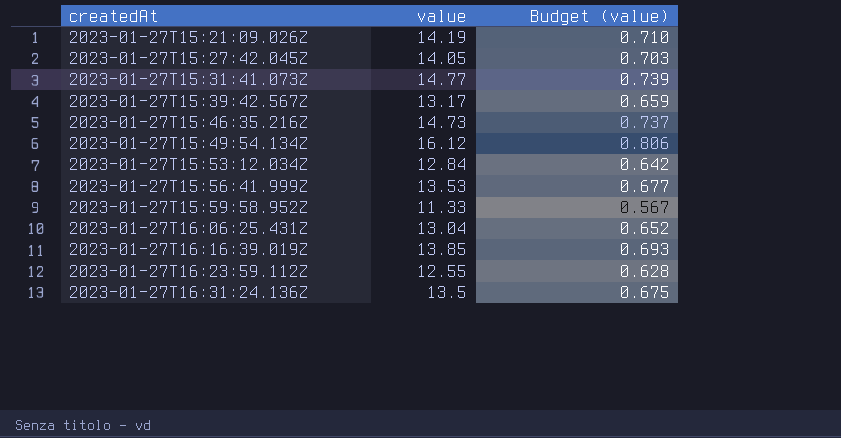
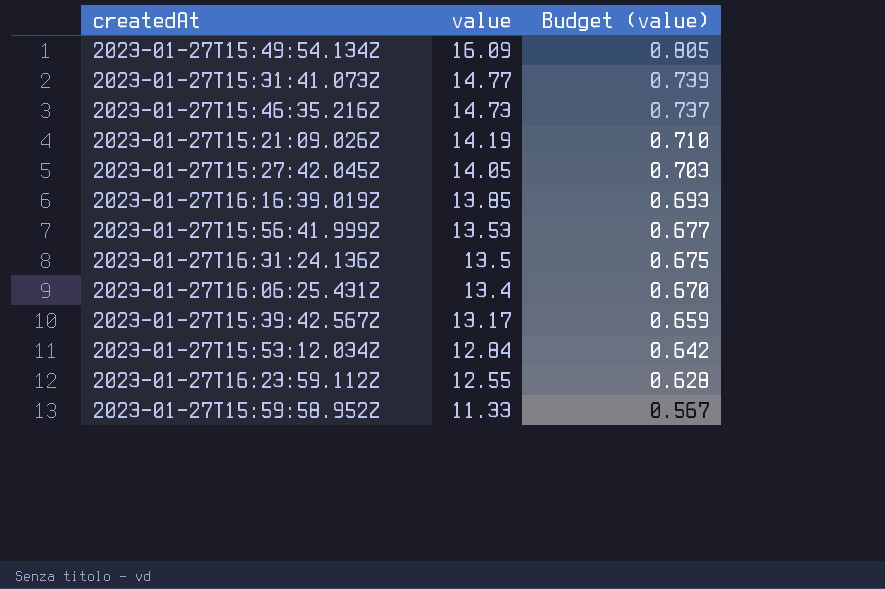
row order: createdAt ascending -> value descending
2023-01-27T15:49:54.134Z | value: 16.12 -> 16.09
2023-01-27T15:49:54.134Z | Budget (value): 0.806 -> 0.805
2023-01-27T16:06:25.431Z | value: 13.04 -> 13.4
2023-01-27T16:06:25.431Z | Budget (value): 0.652 -> 0.670

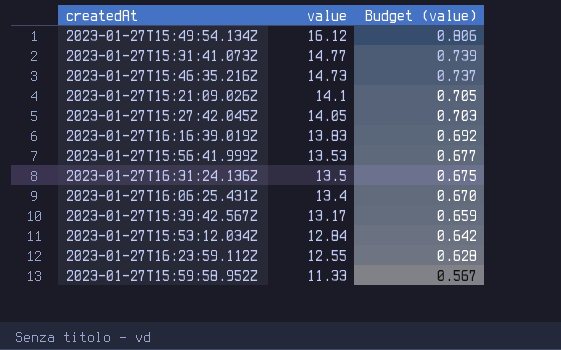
2023-01-27T15:49:54.134Z | value: 16.09 -> 16.12
2023-01-27T15:49:54.134Z | Budget (value): 0.805 -> 0.806
2023-01-27T15:21:09.026Z | value: 14.19 -> 14.1
2023-01-27T15:21:09.026Z | Budget (value): 0.710 -> 0.705
2023-01-27T16:16:39.019Z | value: 13.85 -> 13.83
2023-01-27T16:16:39.019Z | Budget (value): 0.693 -> 0.692

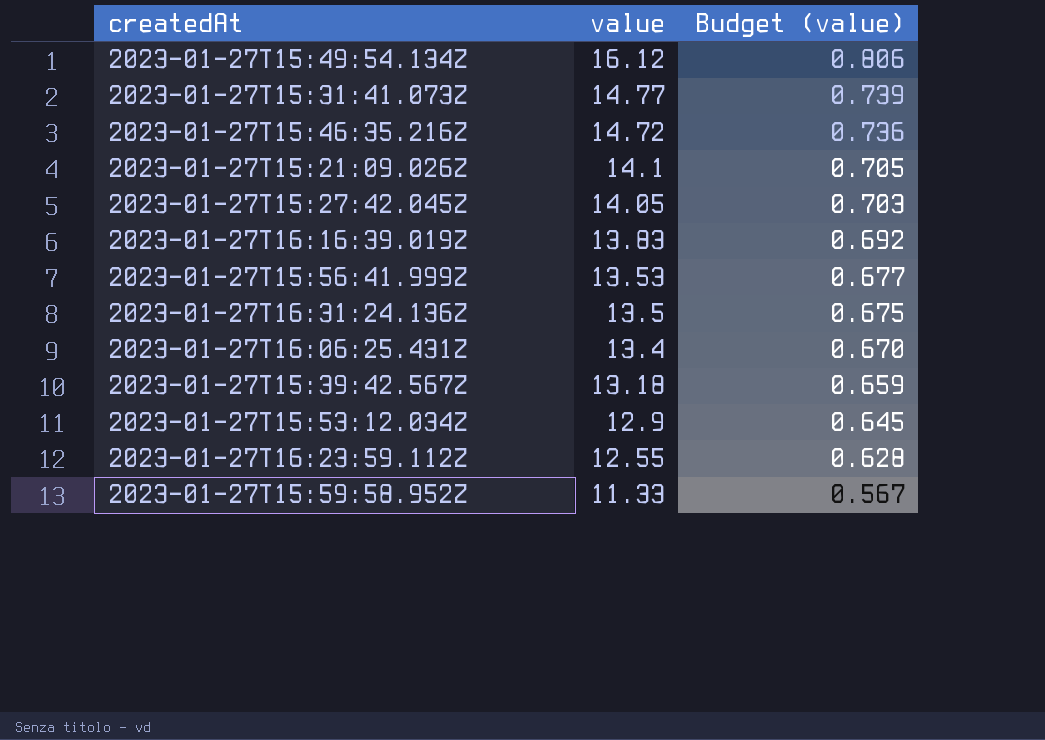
2023-01-27T15:46:35.216Z | value: 14.73 -> 14.72
2023-01-27T15:46:35.216Z | Budget (value): 0.737 -> 0.736
2023-01-27T15:39:42.567Z | value: 13.17 -> 13.18
2023-01-27T15:53:12.034Z | value: 12.84 -> 12.9
2023-01-27T15:53:12.034Z | Budget (value): 0.642 -> 0.645

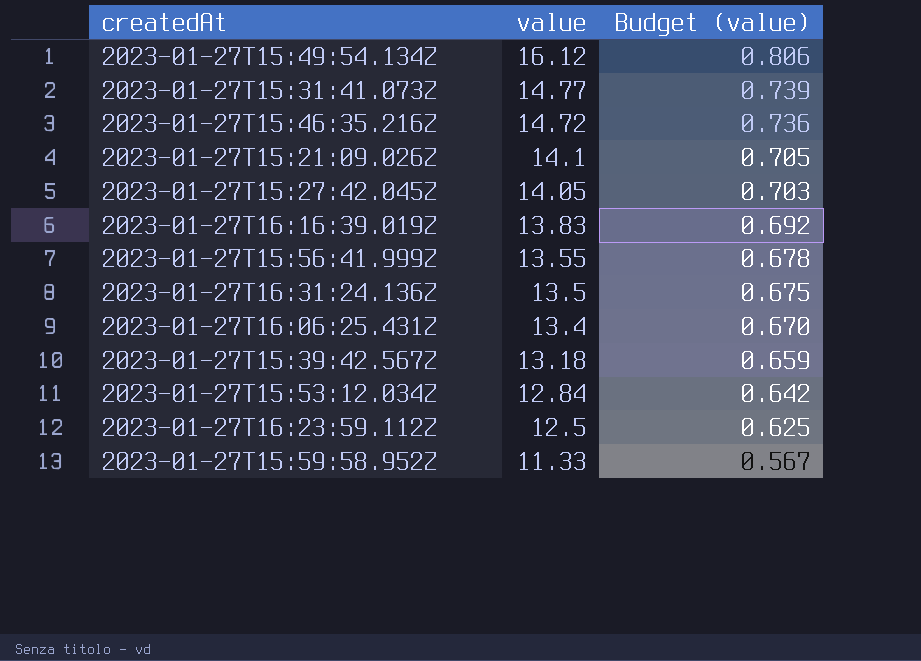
2023-01-27T15:56:41.999Z | value: 13.53 -> 13.55
2023-01-27T15:56:41.999Z | Budget (value): 0.677 -> 0.678
2023-01-27T15:53:12.034Z | value: 12.9 -> 12.84
2023-01-27T15:53:12.034Z | Budget (value): 0.645 -> 0.642
2023-01-27T16:23:59.112Z | value: 12.55 -> 12.5
2023-01-27T16:23:59.112Z | Budget (value): 0.628 -> 0.625

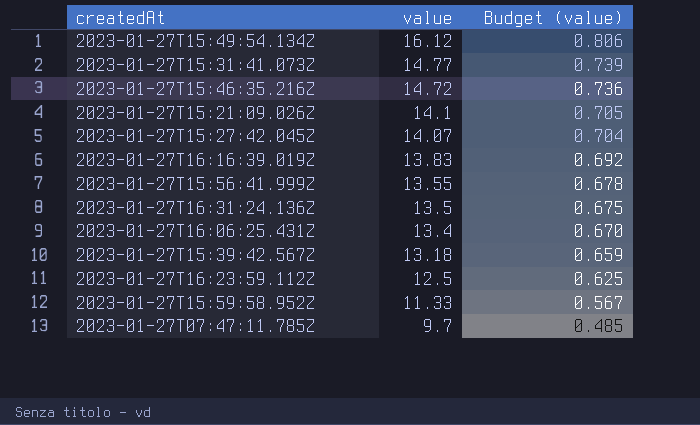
row 2023-01-27T15:53:12.034Z: 12.84 | 0.642 -> none
2023-01-27T15:27:42.045Z | value: 14.05 -> 14.07
2023-01-27T15:27:42.045Z | Budget (value): 0.703 -> 0.704
row 2023-01-27T07:47:11.785Z: none -> 9.7 | 0.485

